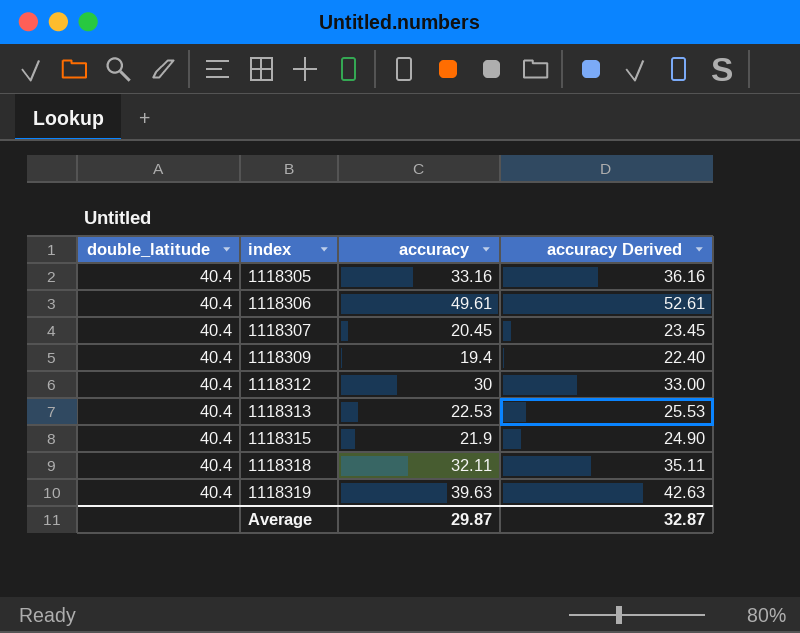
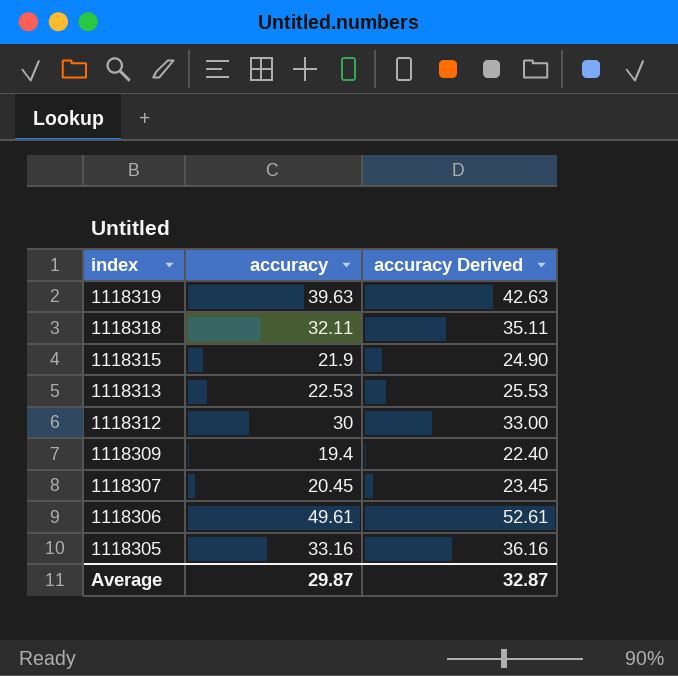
row order: index ascending -> index descending
column double_latitude | position: 1 -> none

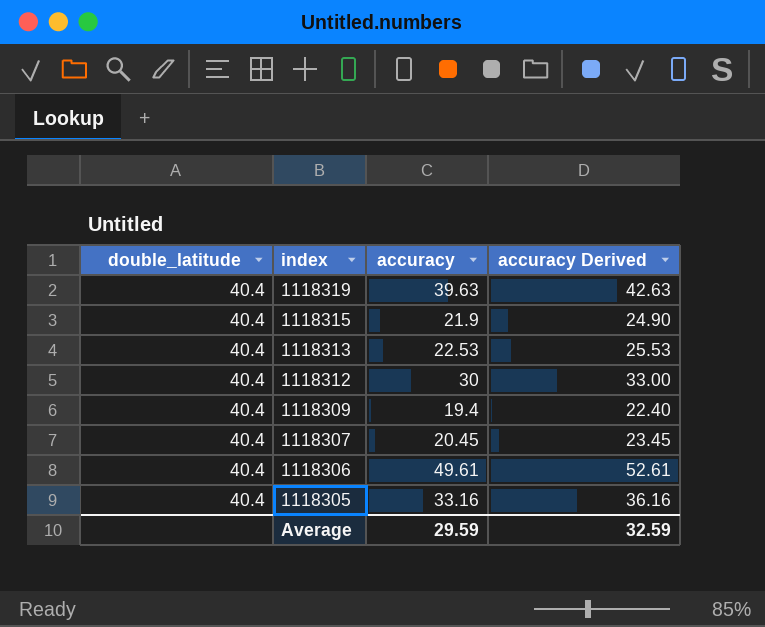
column double_latitude | position: none -> 1
row 1118318: 32.11 | 35.11 -> none
Average | accuracy: 29.87 -> 29.59
Average | accuracy Derived: 32.87 -> 32.59

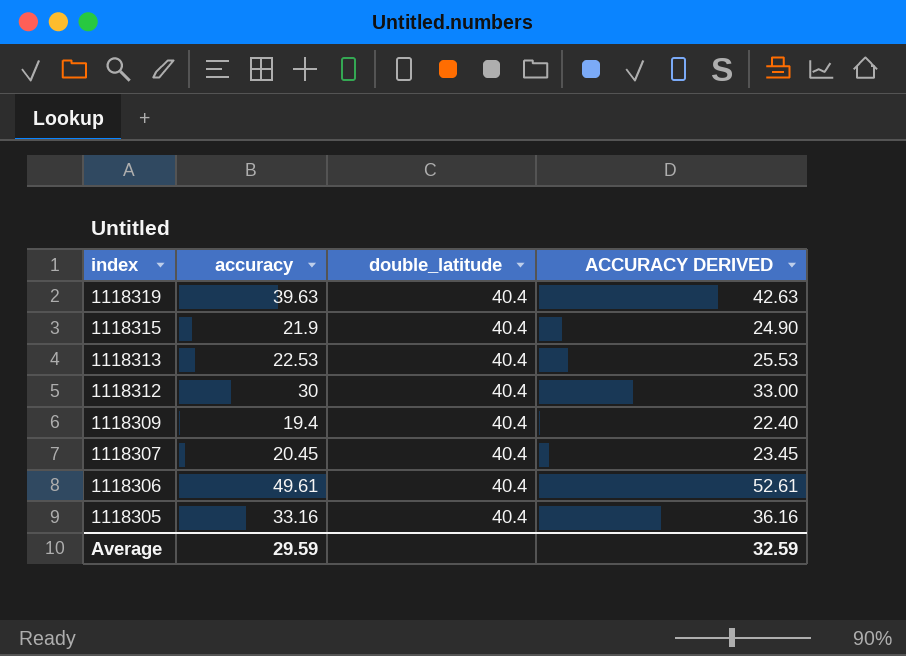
column double_latitude | position: 1 -> 3
column name: accuracy Derived -> ACCURACY DERIVED

